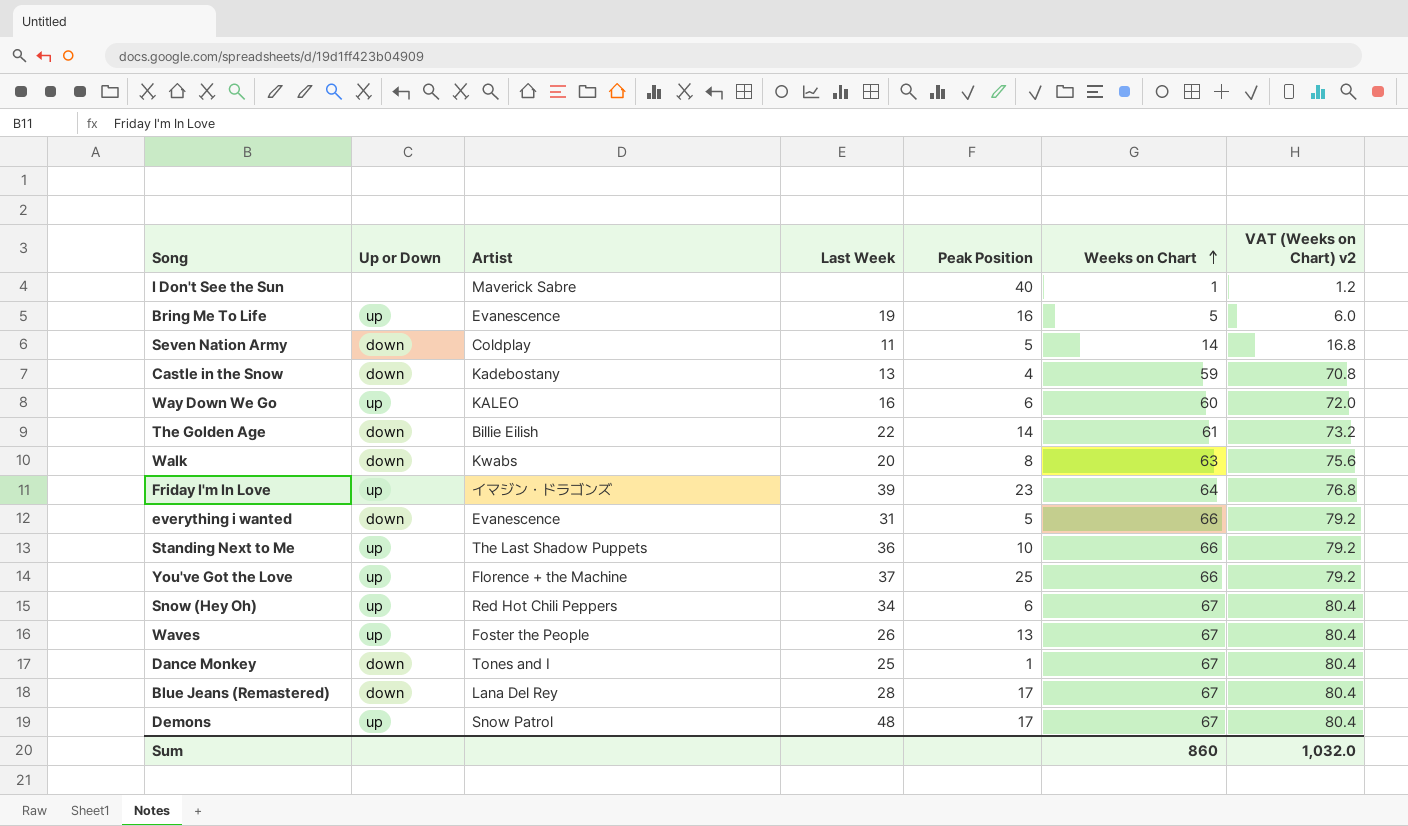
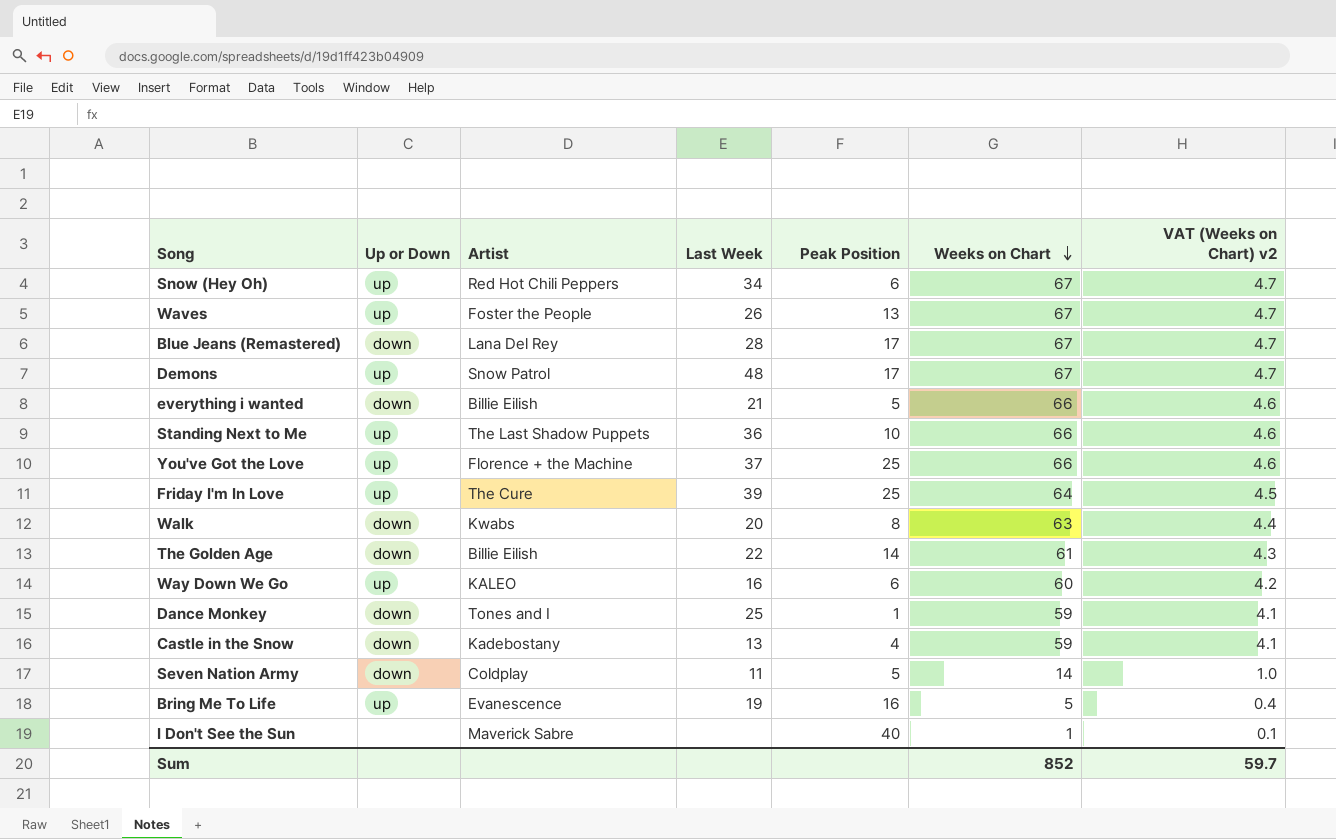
row order: Weeks on Chart ascending -> Weeks on Chart descending
column VAT (Weeks on Chart) v2 | formula: [Weeks on Chart] * 1.2 -> [Weeks on Chart] * 0.07
everything i wanted | Artist: Evanescence -> Billie Eilish
everything i wanted | Last Week: 31 -> 21
Friday I'm In Love | Artist: イマジン・ドラゴンズ -> The Cure
Friday I'm In Love | Peak Position: 23 -> 25
Dance Monkey | Weeks on Chart: 67 -> 59
Sum | Weeks on Chart: 860 -> 852
Sum | VAT (Weeks on Chart) v2: 1,032.0 -> 59.7

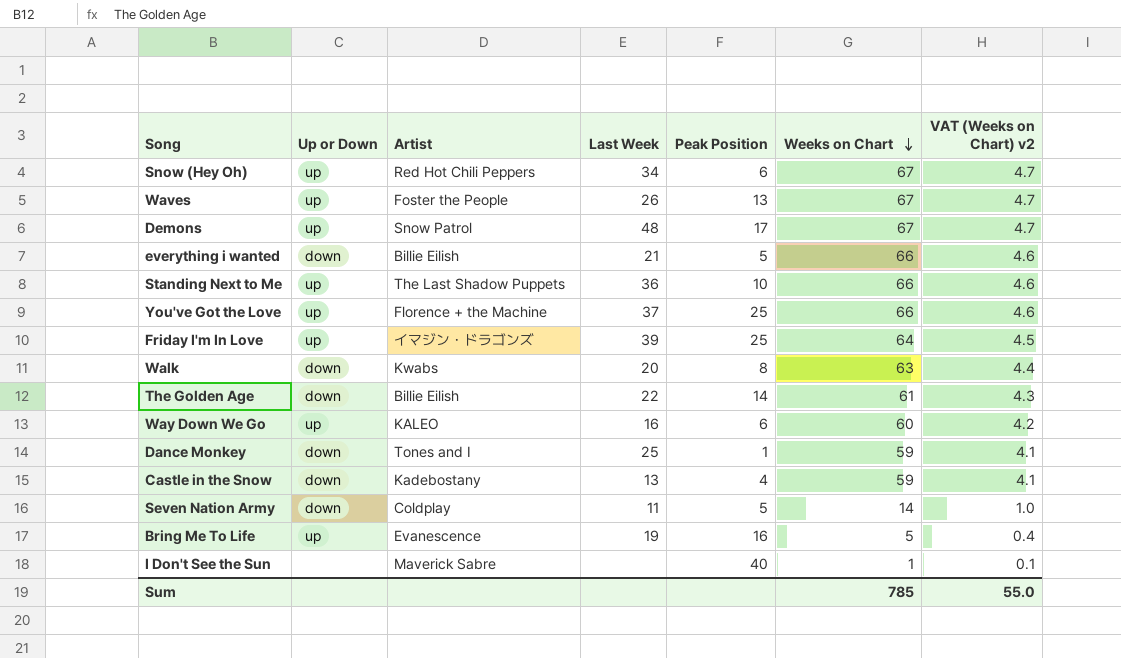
row Blue Jeans (Remastered): down | Lana Del Rey | 28 | 17 | 67 | 4.7 -> none
Friday I'm In Love | Artist: The Cure -> イマジン・ドラゴンズ
Sum | Weeks on Chart: 852 -> 785
Sum | VAT (Weeks on Chart) v2: 59.7 -> 55.0

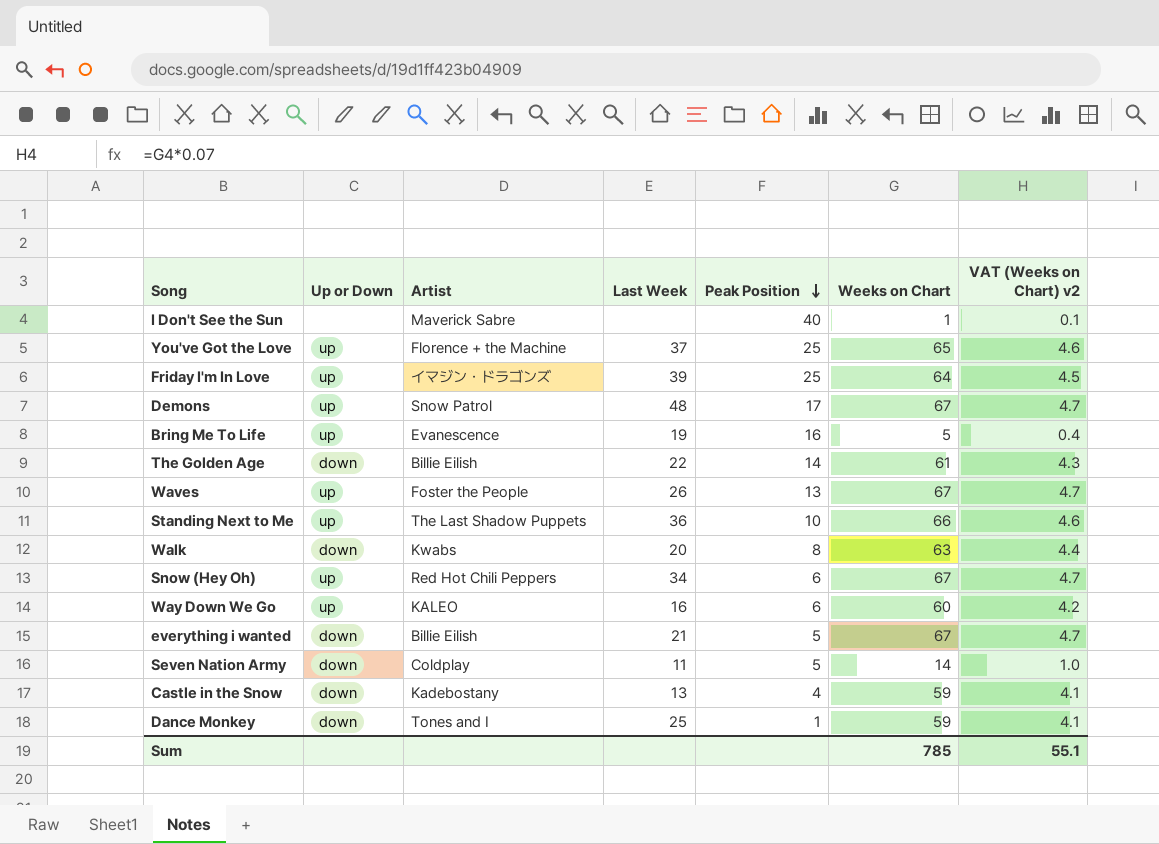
row order: Weeks on Chart descending -> Peak Position descending
You've Got the Love | Weeks on Chart: 66 -> 65
everything i wanted | Weeks on Chart: 66 -> 67
everything i wanted | VAT (Weeks on Chart) v2: 4.6 -> 4.7
Sum | VAT (Weeks on Chart) v2: 55.0 -> 55.1

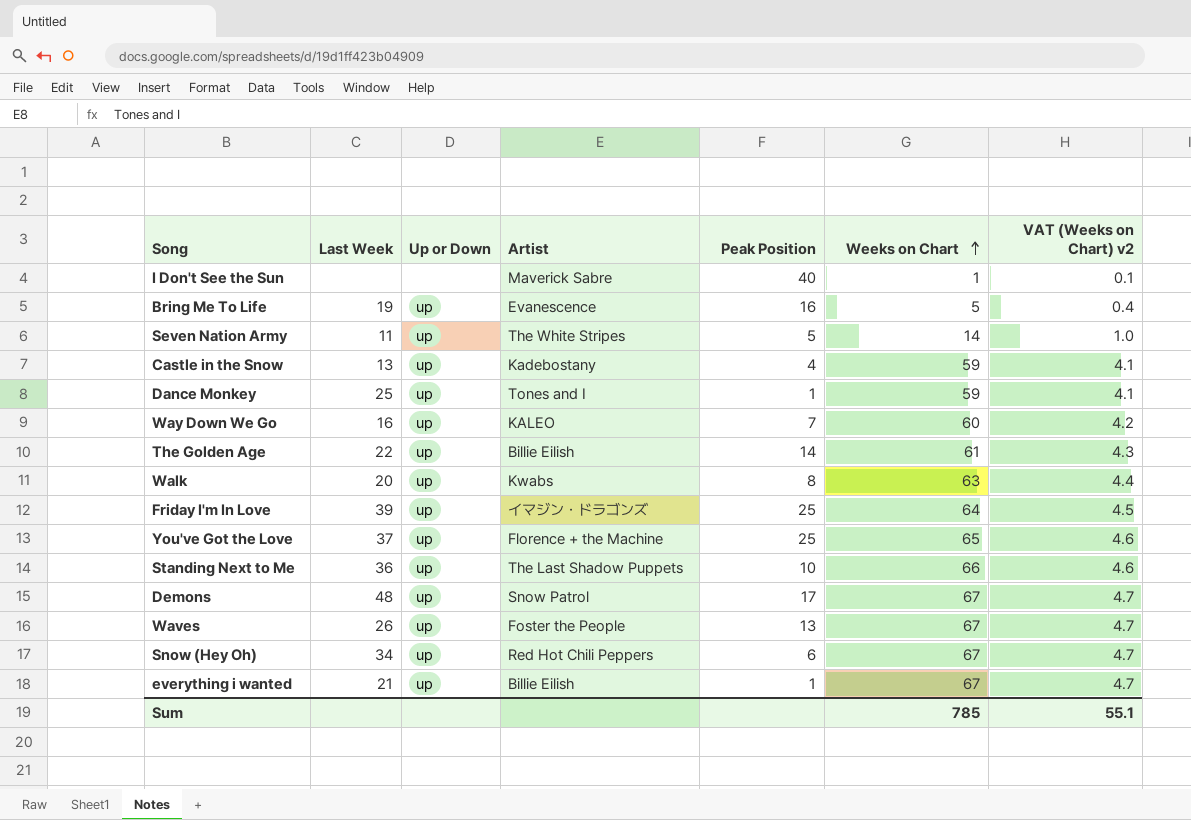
row order: Peak Position descending -> Weeks on Chart ascending
column Last Week | position: 4 -> 2
Seven Nation Army | Up or Down: down -> up
Seven Nation Army | Artist: Coldplay -> The White Stripes
Castle in the Snow | Up or Down: down -> up
Dance Monkey | Up or Down: down -> up
Way Down We Go | Peak Position: 6 -> 7
The Golden Age | Up or Down: down -> up
Walk | Up or Down: down -> up
everything i wanted | Up or Down: down -> up
everything i wanted | Peak Position: 5 -> 1

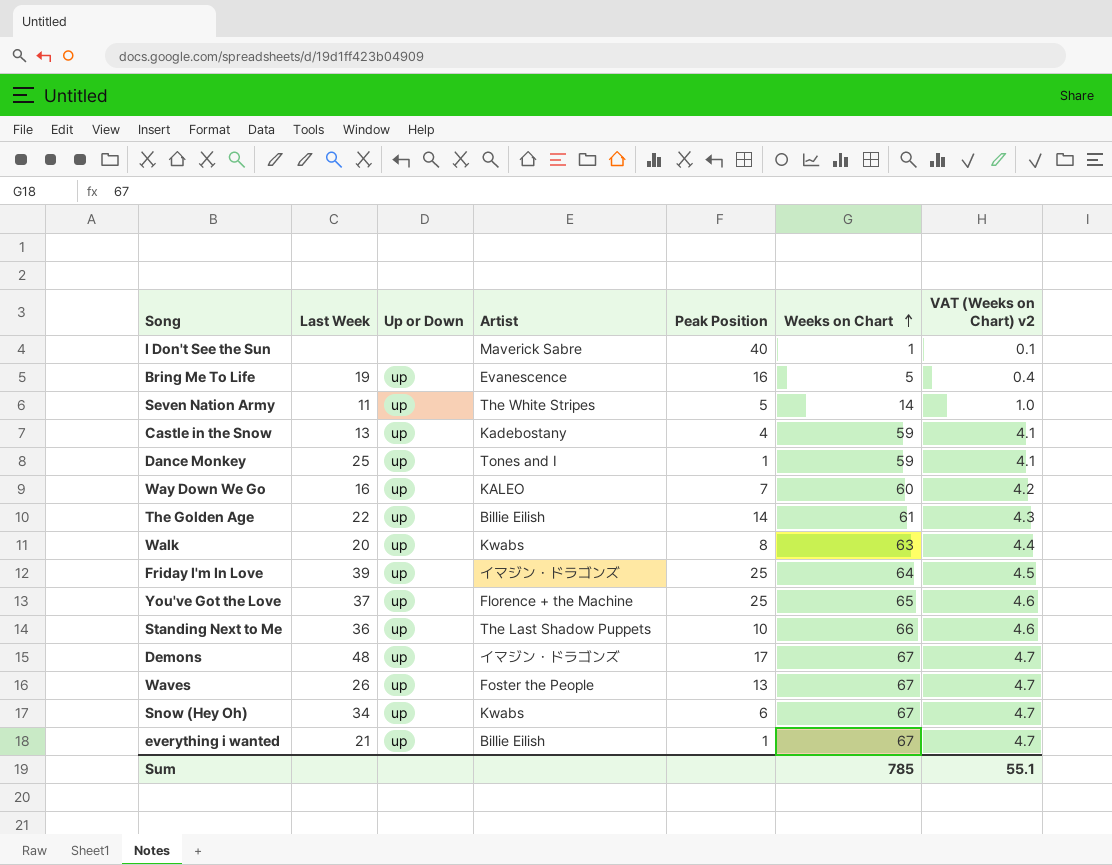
Demons | Artist: Snow Patrol -> イマジン・ドラゴンズ
Snow (Hey Oh) | Artist: Red Hot Chili Peppers -> Kwabs

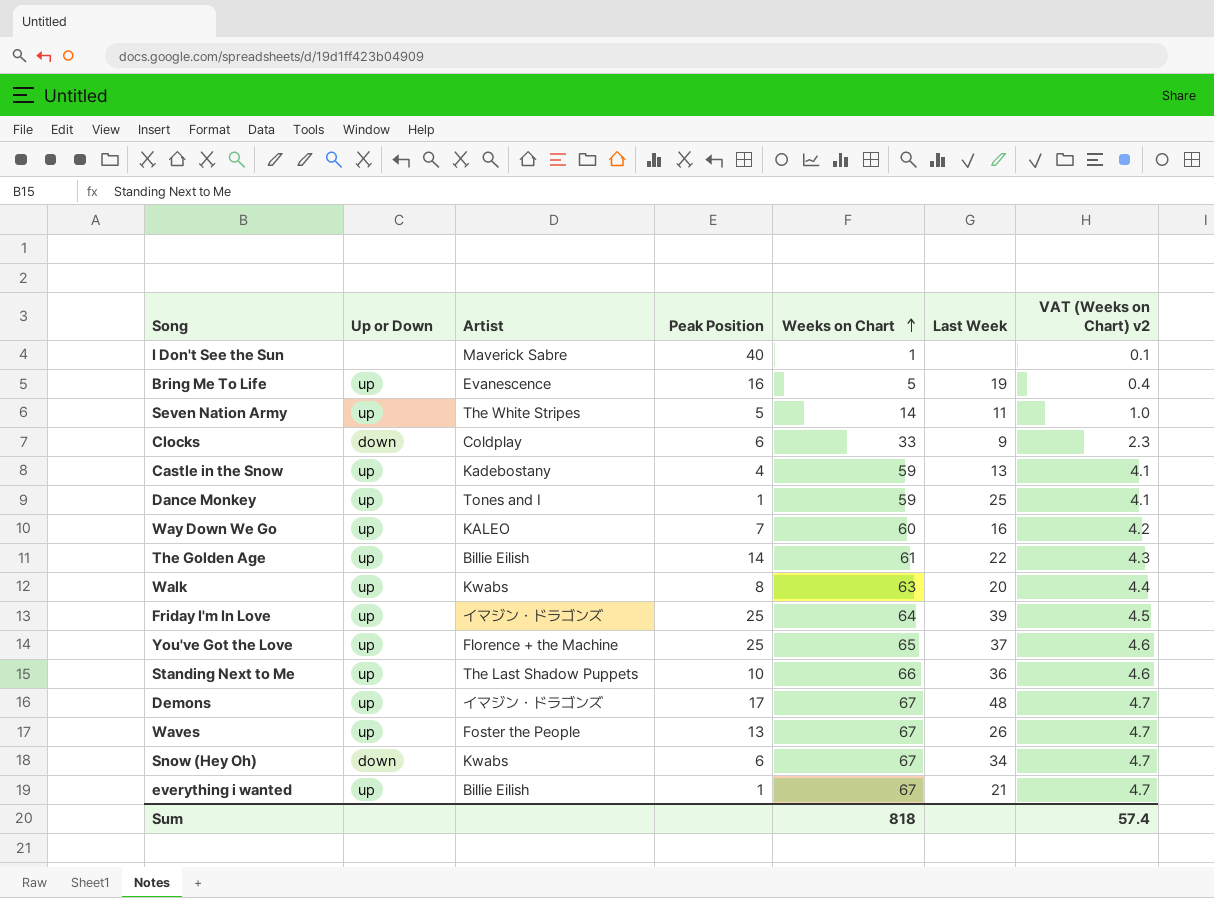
column Last Week | position: 2 -> 6
row Clocks: none -> down | Coldplay | 6 | 33 | 9 | 2.3
Snow (Hey Oh) | Up or Down: up -> down
Sum | Weeks on Chart: 785 -> 818
Sum | VAT (Weeks on Chart) v2: 55.1 -> 57.4

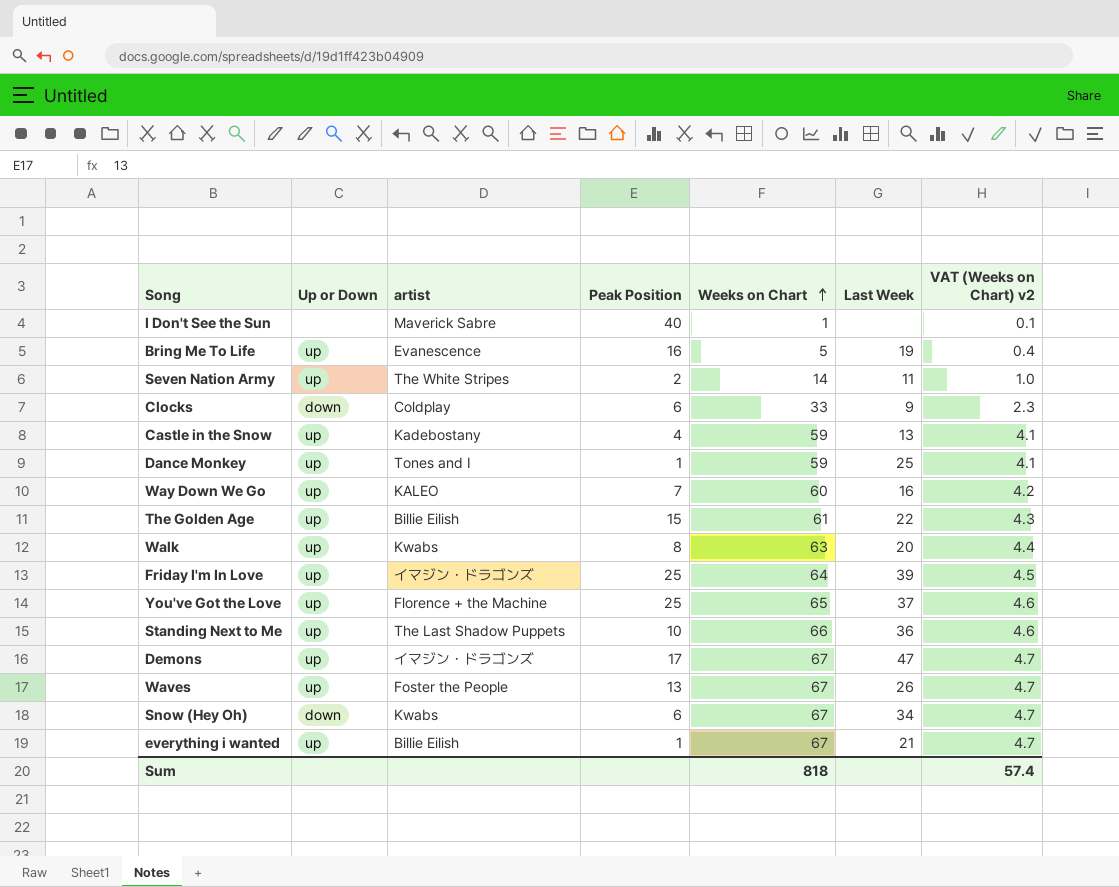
column name: Artist -> artist
Seven Nation Army | Peak Position: 5 -> 2
The Golden Age | Peak Position: 14 -> 15
Demons | Last Week: 48 -> 47

